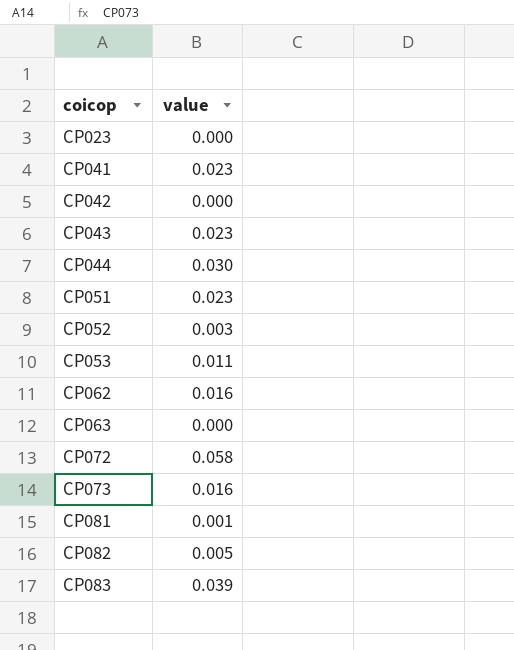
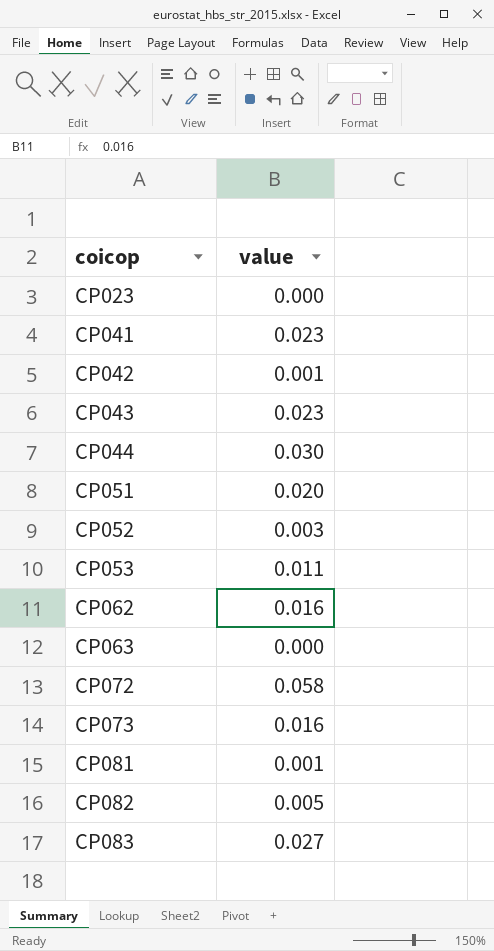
CP042 | value: 0.000 -> 0.001
CP051 | value: 0.023 -> 0.020
CP083 | value: 0.039 -> 0.027

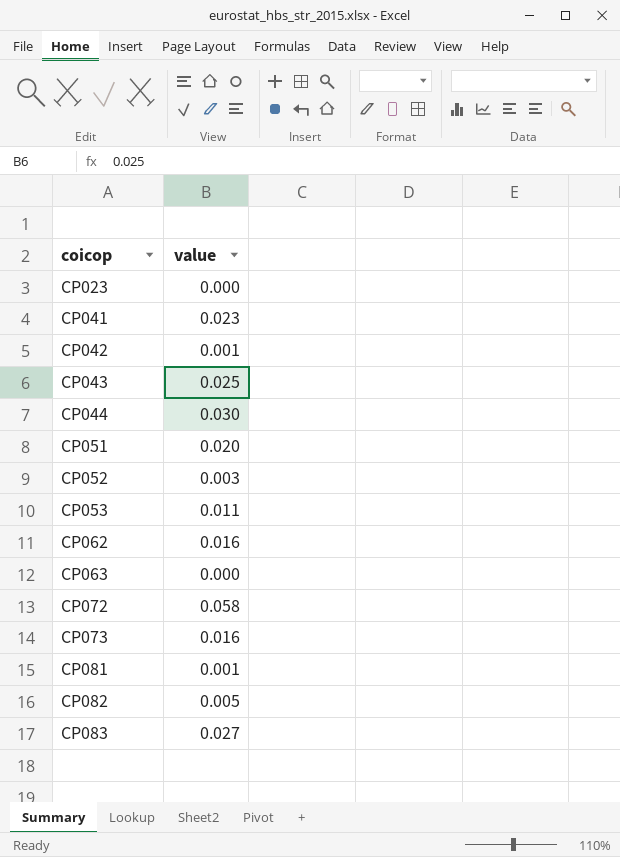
CP043 | value: 0.023 -> 0.025

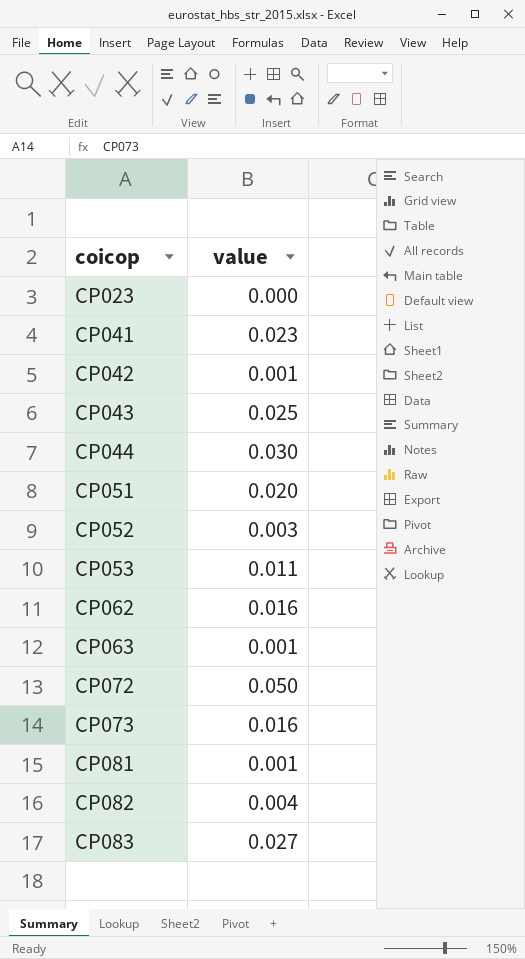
CP063 | value: 0.000 -> 0.001
CP072 | value: 0.058 -> 0.050
CP082 | value: 0.005 -> 0.004

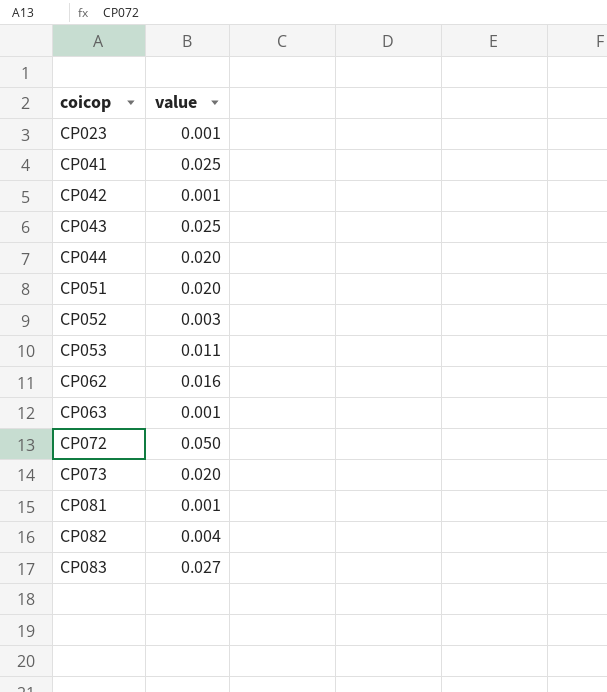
CP023 | value: 0.000 -> 0.001
CP041 | value: 0.023 -> 0.025
CP044 | value: 0.030 -> 0.020
CP073 | value: 0.016 -> 0.020

